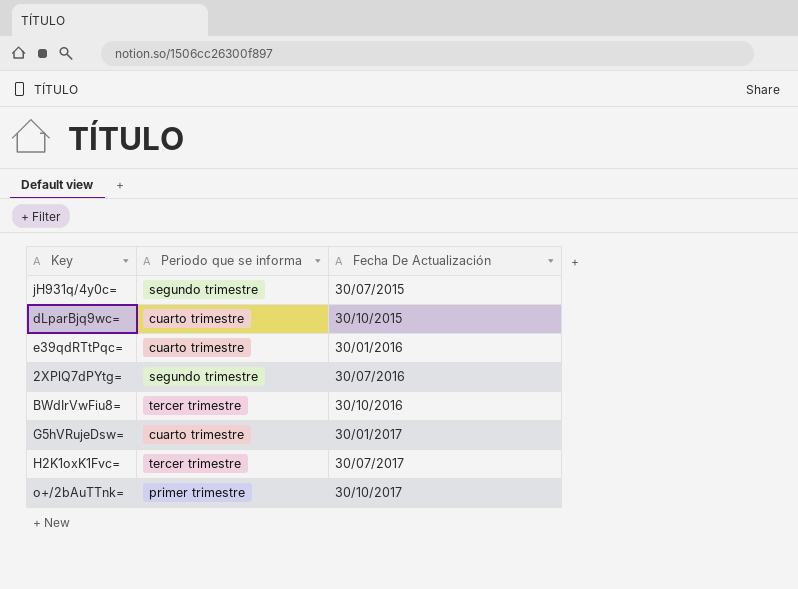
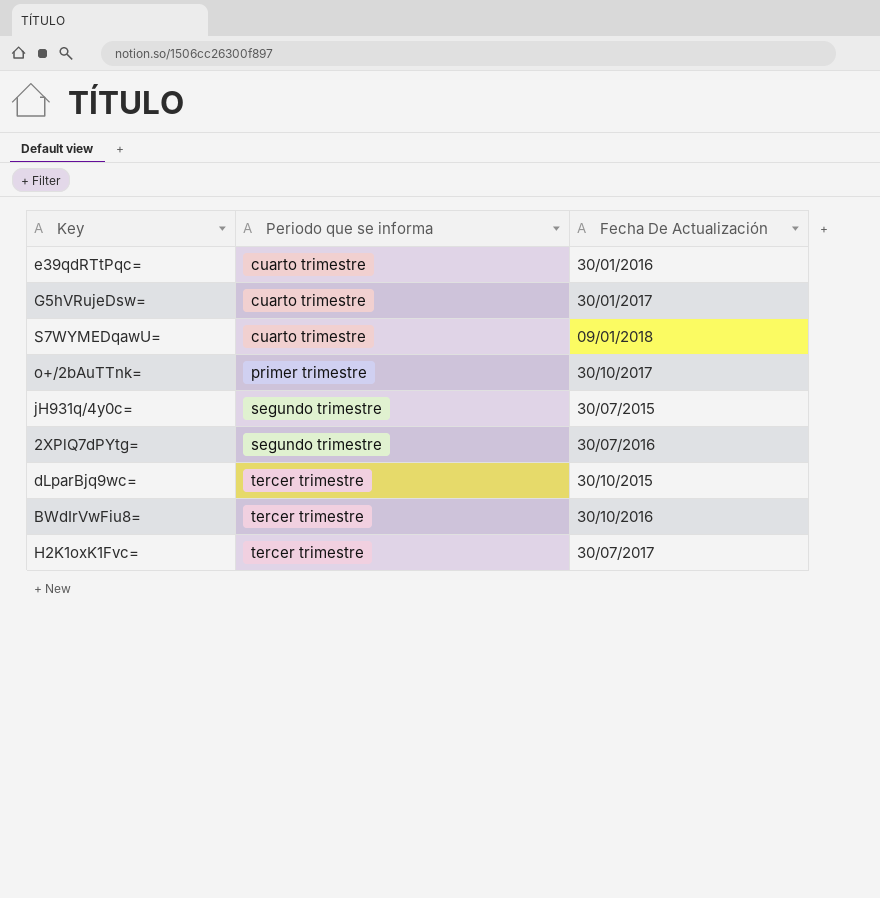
row order: Fecha De Actualización ascending -> Periodo que se informa ascending
row S7WYMEDqawU=: none -> cuarto trimestre | 09/01/2018
dLparBjq9wc= | Periodo que se informa: cuarto trimestre -> tercer trimestre

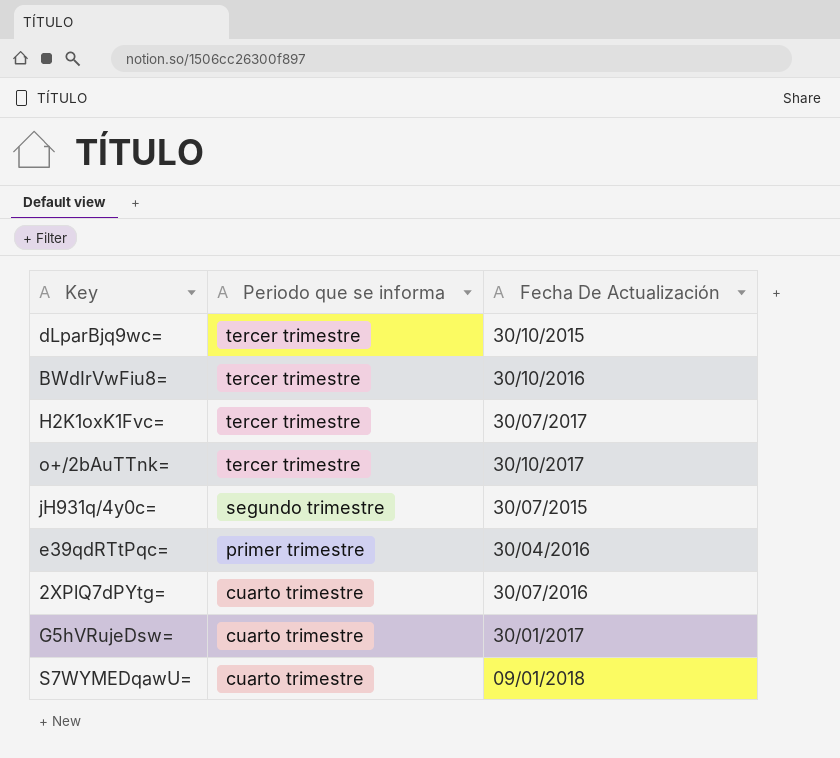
row order: Periodo que se informa ascending -> Periodo que se informa descending
o+/2bAuTTnk= | Periodo que se informa: primer trimestre -> tercer trimestre
e39qdRTtPqc= | Periodo que se informa: cuarto trimestre -> primer trimestre
e39qdRTtPqc= | Fecha De Actualización: 30/01/2016 -> 30/04/2016
2XPlQ7dPYtg= | Periodo que se informa: segundo trimestre -> cuarto trimestre

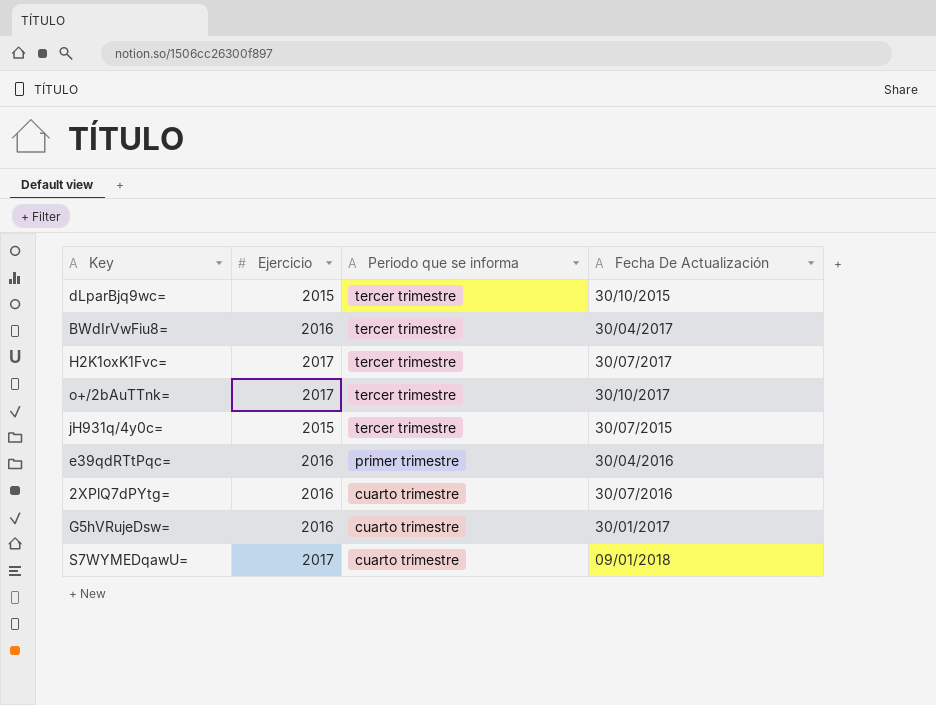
column Ejercicio | position: none -> 2
BWdIrVwFiu8= | Fecha De Actualización: 30/10/2016 -> 30/04/2017
jH931q/4y0c= | Periodo que se informa: segundo trimestre -> tercer trimestre

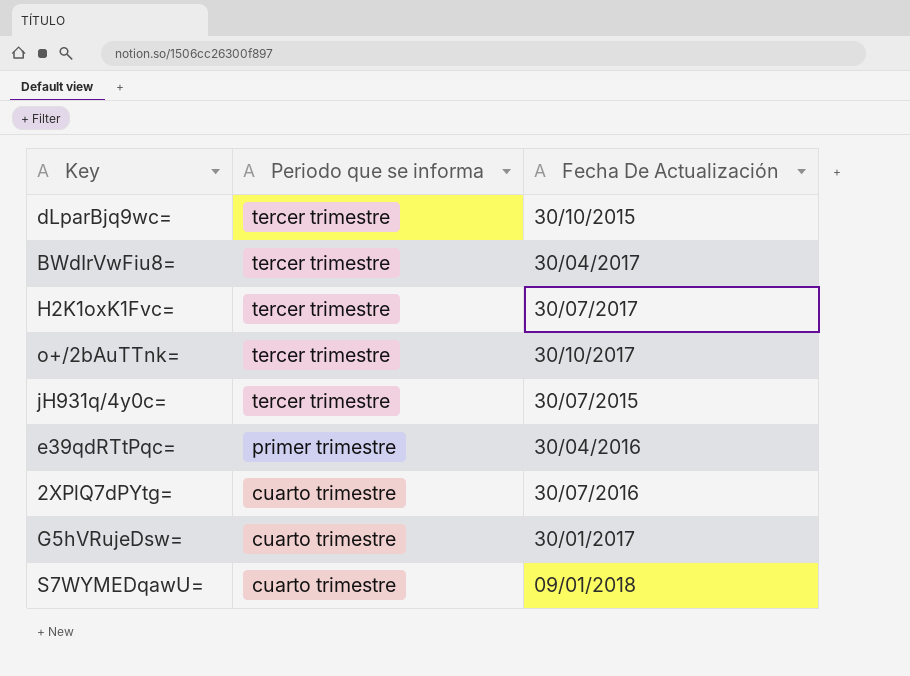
column Ejercicio | position: 2 -> none

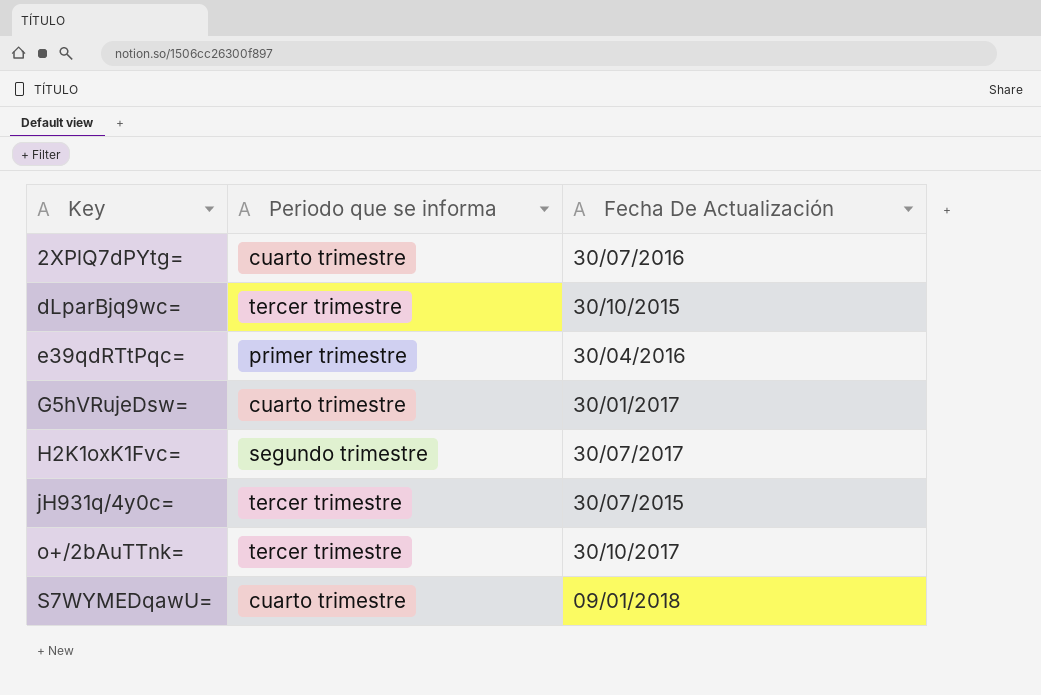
row order: Periodo que se informa descending -> Key ascending
row BWdIrVwFiu8=: tercer trimestre | 30/04/2017 -> none
H2K1oxK1Fvc= | Periodo que se informa: tercer trimestre -> segundo trimestre

